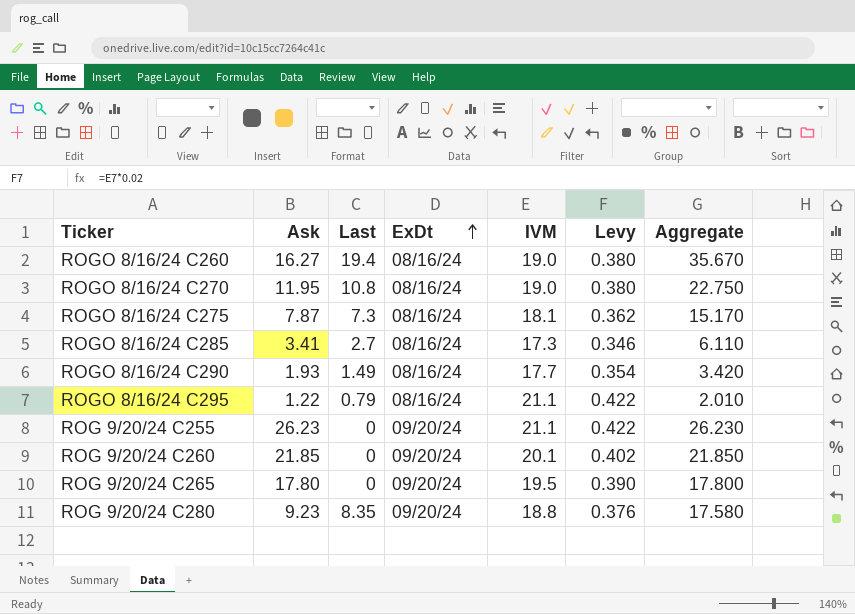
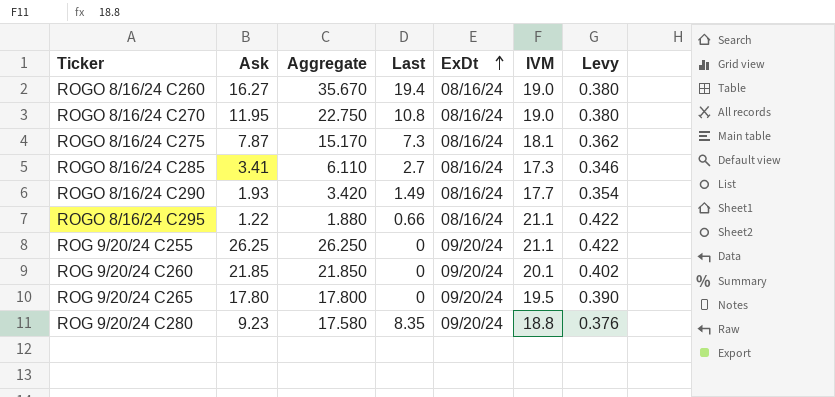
column Aggregate | position: 7 -> 3
ROGO 8/16/24 C295 | Aggregate: 2.010 -> 1.880
ROGO 8/16/24 C295 | Last: 0.79 -> 0.66
ROG 9/20/24 C255 | Ask: 26.23 -> 26.25
ROG 9/20/24 C255 | Aggregate: 26.230 -> 26.250

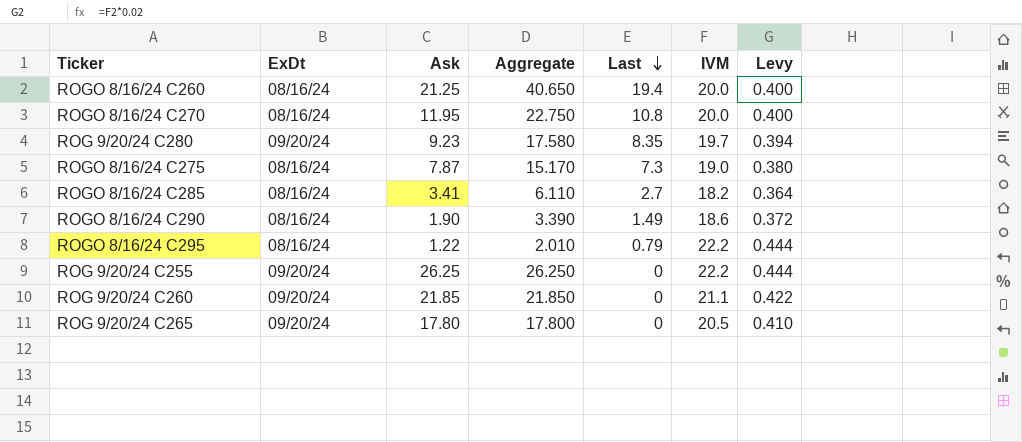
row order: ExDt ascending -> Last descending
column ExDt | position: 5 -> 2
ROGO 8/16/24 C260 | Ask: 16.27 -> 21.25
ROGO 8/16/24 C260 | Aggregate: 35.670 -> 40.650
ROGO 8/16/24 C260 | IVM: 19.0 -> 20.0
ROGO 8/16/24 C260 | Levy: 0.380 -> 0.400
ROGO 8/16/24 C270 | IVM: 19.0 -> 20.0
ROGO 8/16/24 C270 | Levy: 0.380 -> 0.400
ROG 9/20/24 C280 | IVM: 18.8 -> 19.7
ROG 9/20/24 C280 | Levy: 0.376 -> 0.394
ROGO 8/16/24 C275 | IVM: 18.1 -> 19.0
ROGO 8/16/24 C275 | Levy: 0.362 -> 0.380
ROGO 8/16/24 C285 | IVM: 17.3 -> 18.2
ROGO 8/16/24 C285 | Levy: 0.346 -> 0.364
ROGO 8/16/24 C290 | Ask: 1.93 -> 1.90
ROGO 8/16/24 C290 | Aggregate: 3.420 -> 3.390
ROGO 8/16/24 C290 | IVM: 17.7 -> 18.6
ROGO 8/16/24 C290 | Levy: 0.354 -> 0.372
ROGO 8/16/24 C295 | Aggregate: 1.880 -> 2.010
ROGO 8/16/24 C295 | Last: 0.66 -> 0.79
ROGO 8/16/24 C295 | IVM: 21.1 -> 22.2
ROGO 8/16/24 C295 | Levy: 0.422 -> 0.444
ROG 9/20/24 C255 | IVM: 21.1 -> 22.2
ROG 9/20/24 C255 | Levy: 0.422 -> 0.444
ROG 9/20/24 C260 | IVM: 20.1 -> 21.1
ROG 9/20/24 C260 | Levy: 0.402 -> 0.422
ROG 9/20/24 C265 | IVM: 19.5 -> 20.5
ROG 9/20/24 C265 | Levy: 0.390 -> 0.410

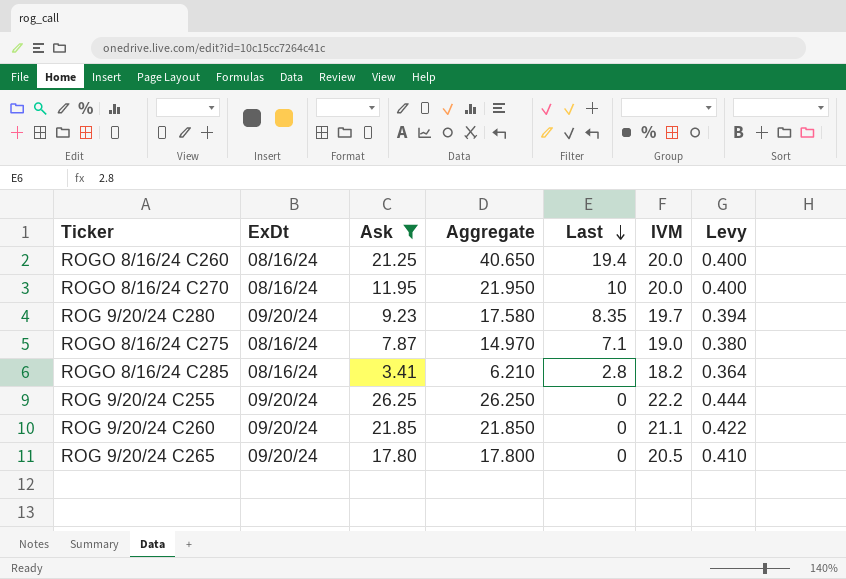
filter: none -> Ask >= 3.41
ROGO 8/16/24 C270 | Aggregate: 22.750 -> 21.950
ROGO 8/16/24 C270 | Last: 10.8 -> 10
ROGO 8/16/24 C275 | Aggregate: 15.170 -> 14.970
ROGO 8/16/24 C275 | Last: 7.3 -> 7.1
ROGO 8/16/24 C285 | Aggregate: 6.110 -> 6.210
ROGO 8/16/24 C285 | Last: 2.7 -> 2.8

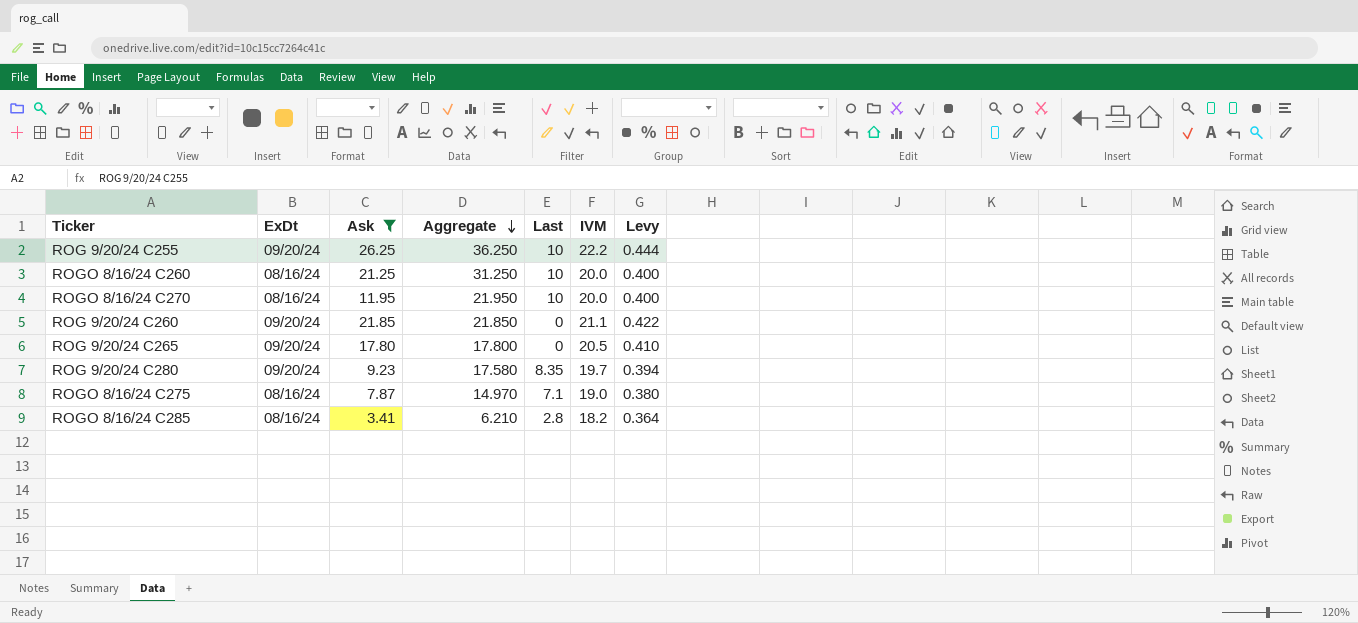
row order: Last descending -> Aggregate descending
ROG 9/20/24 C255 | Aggregate: 26.250 -> 36.250
ROG 9/20/24 C255 | Last: 0 -> 10
ROGO 8/16/24 C260 | Aggregate: 40.650 -> 31.250
ROGO 8/16/24 C260 | Last: 19.4 -> 10

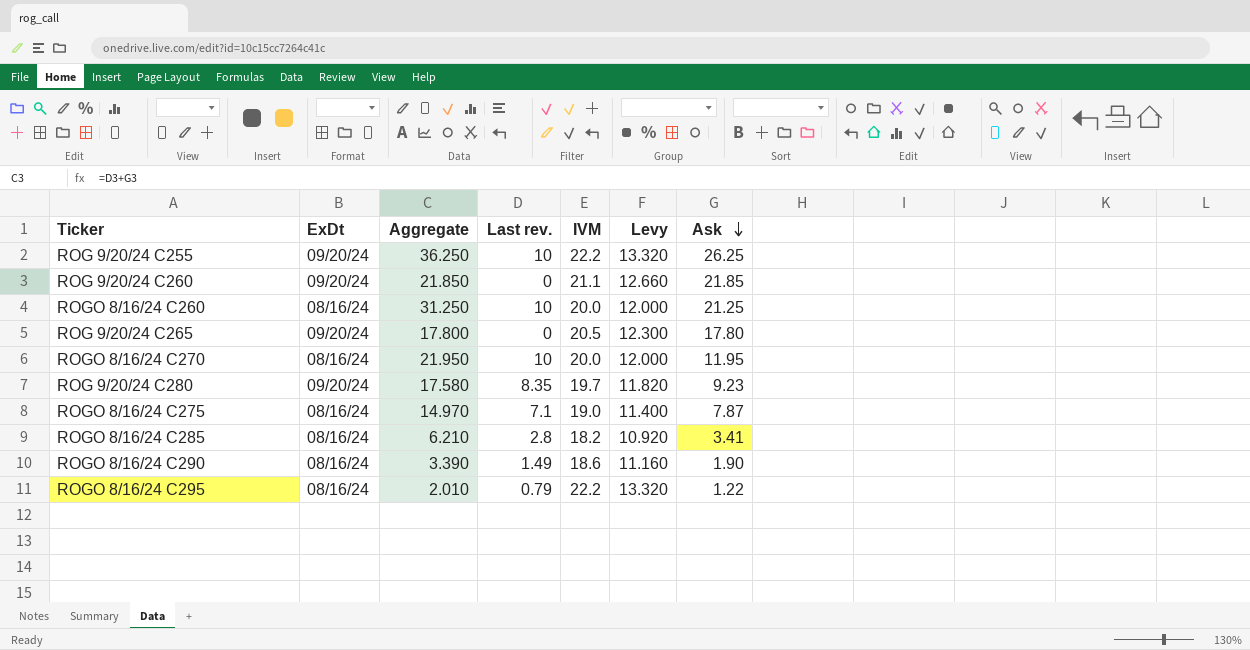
filter: Ask >= 3.41 -> none
row order: Aggregate descending -> Ask descending
column name: Last -> Last rev.
column Levy | formula: [IVM] * 0.02 -> [IVM] * 0.6
column Ask | position: 3 -> 7

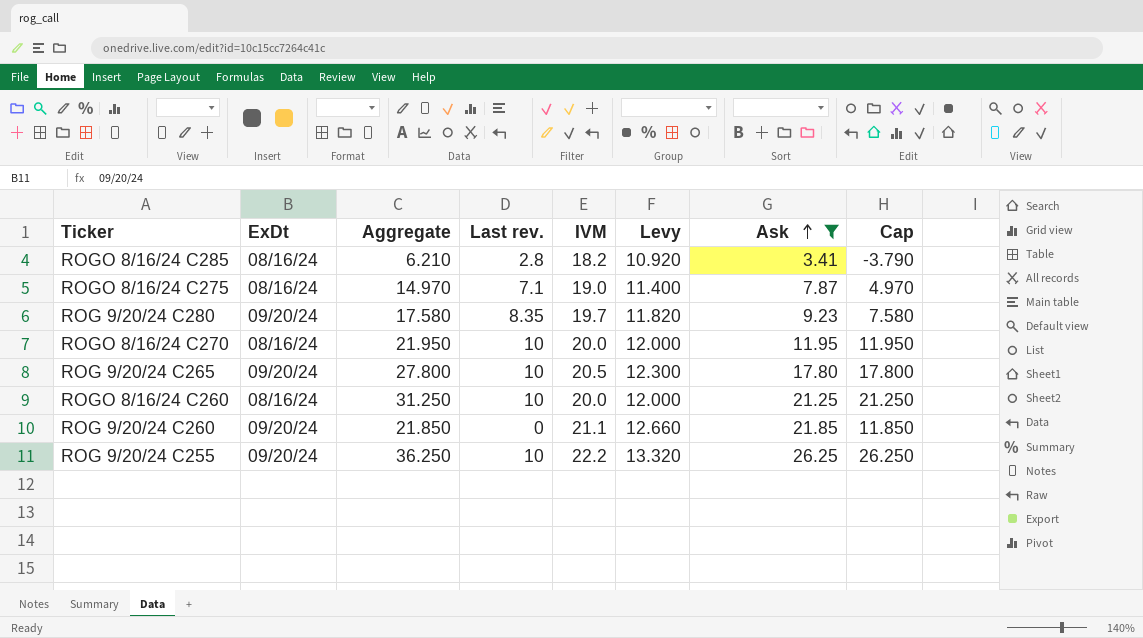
filter: none -> Ask >= 3.41
row order: Ask descending -> Ask ascending
column Cap | formula: none -> [Aggregate] - 10
ROG 9/20/24 C265 | Aggregate: 17.800 -> 27.800
ROG 9/20/24 C265 | Last rev.: 0 -> 10

